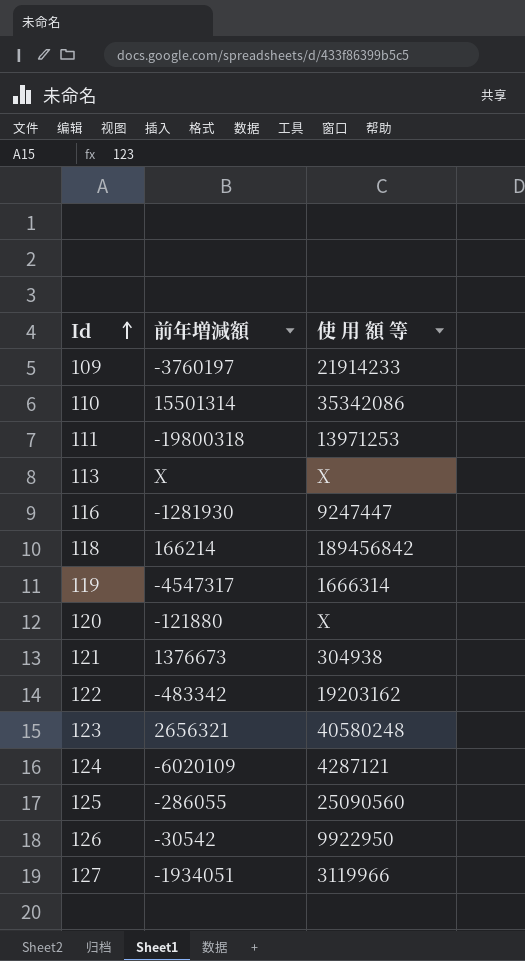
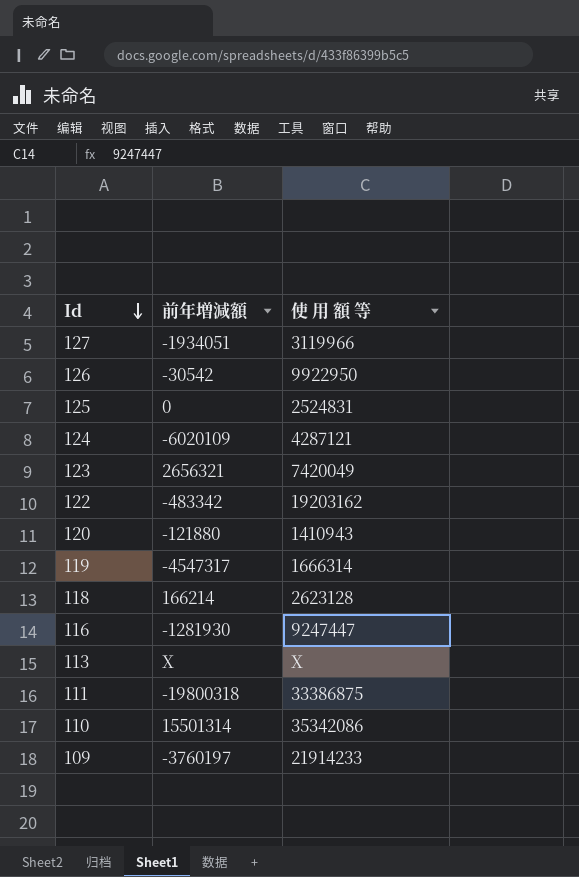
row order: Id ascending -> Id descending
row 121: 1376673 | 304938 -> none
125 | 前年増減額: -286055 -> 0
125 | 使 用 額 等: 25090560 -> 2524831
123 | 使 用 額 等: 40580248 -> 7420049
120 | 使 用 額 等: X -> 1410943
118 | 使 用 額 等: 189456842 -> 2623128
111 | 使 用 額 等: 13971253 -> 33386875

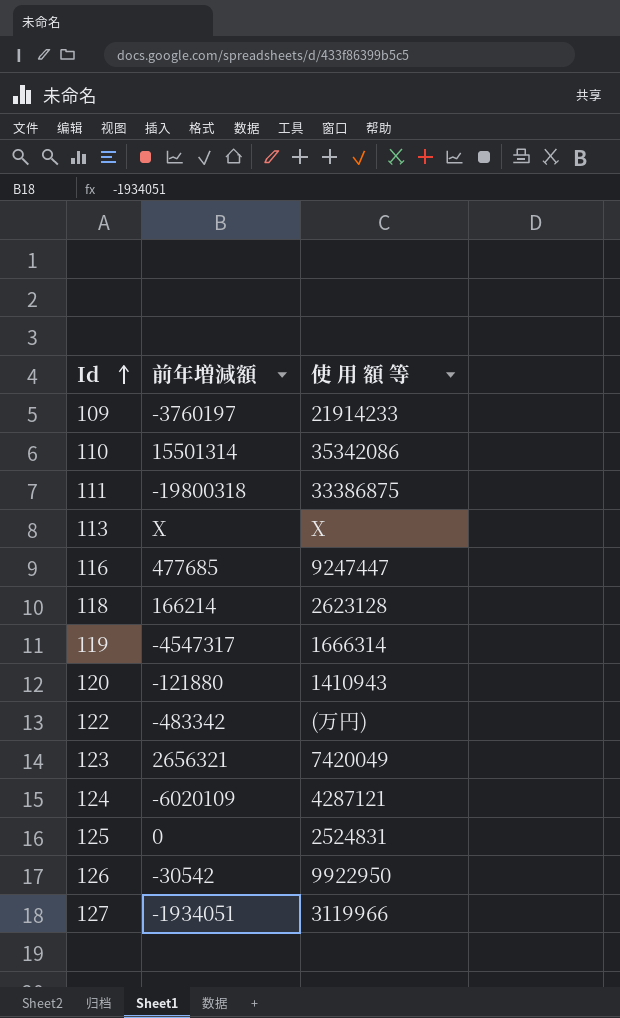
row order: Id descending -> Id ascending
116 | 前年増減額: -1281930 -> 477685
122 | 使 用 額 等: 19203162 -> (万円)

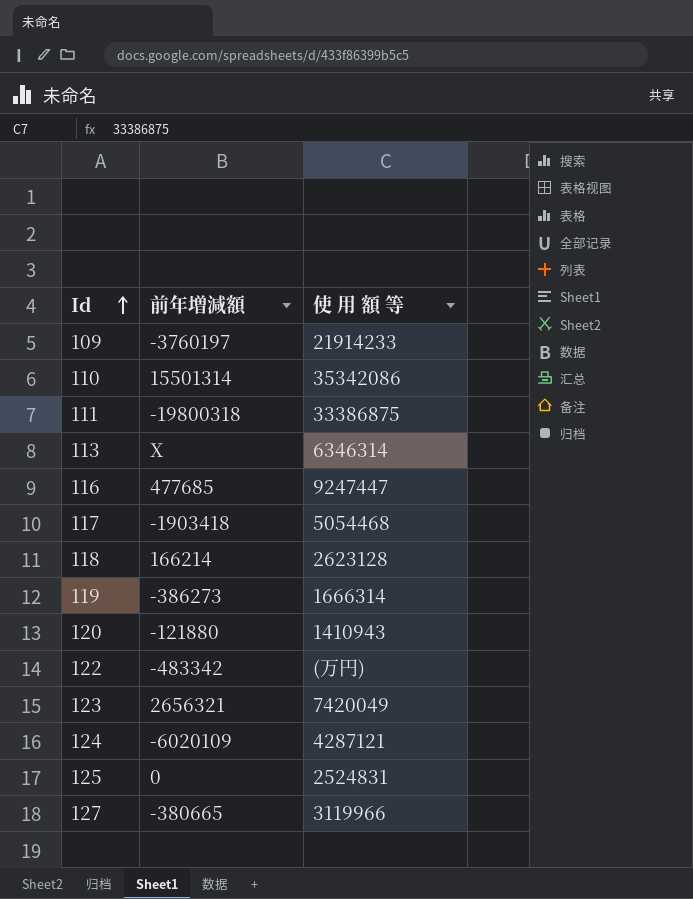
row 126: -30542 | 9922950 -> none
113 | 使 用 額 等: X -> 6346314
row 117: none -> -1903418 | 5054468
119 | 前年増減額: -4547317 -> -386273
127 | 前年増減額: -1934051 -> -380665

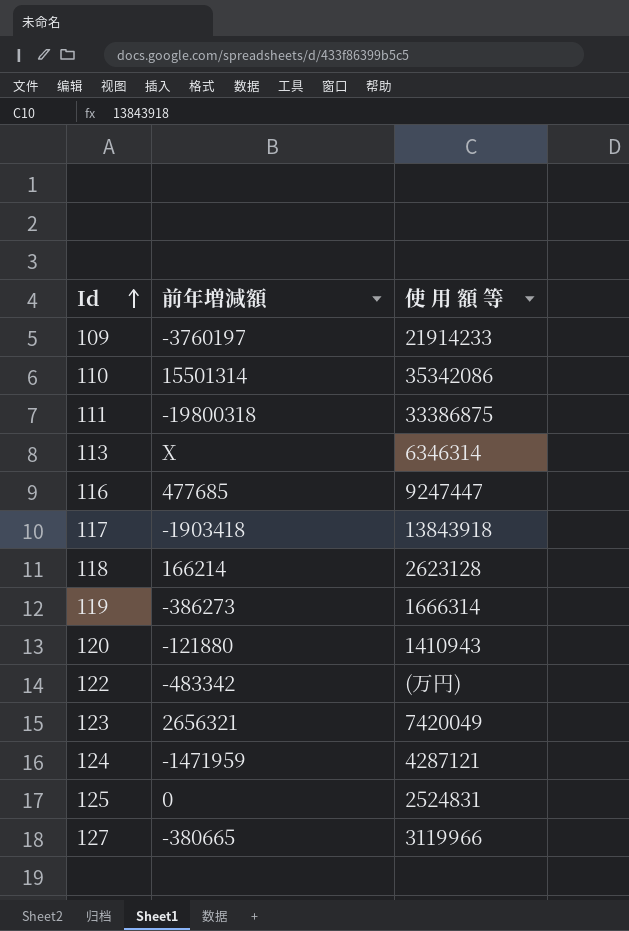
117 | 使 用 額 等: 5054468 -> 13843918
124 | 前年増減額: -6020109 -> -1471959

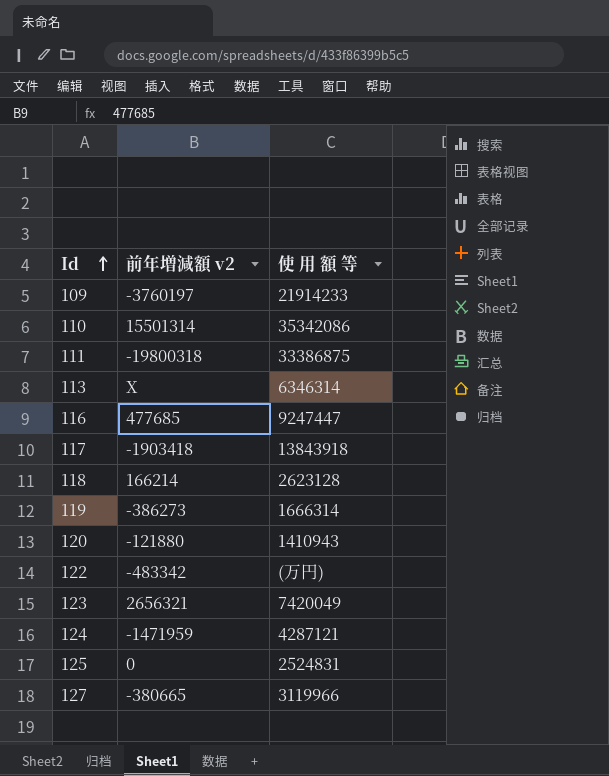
column name: 前年増減額 -> 前年増減額 v2

